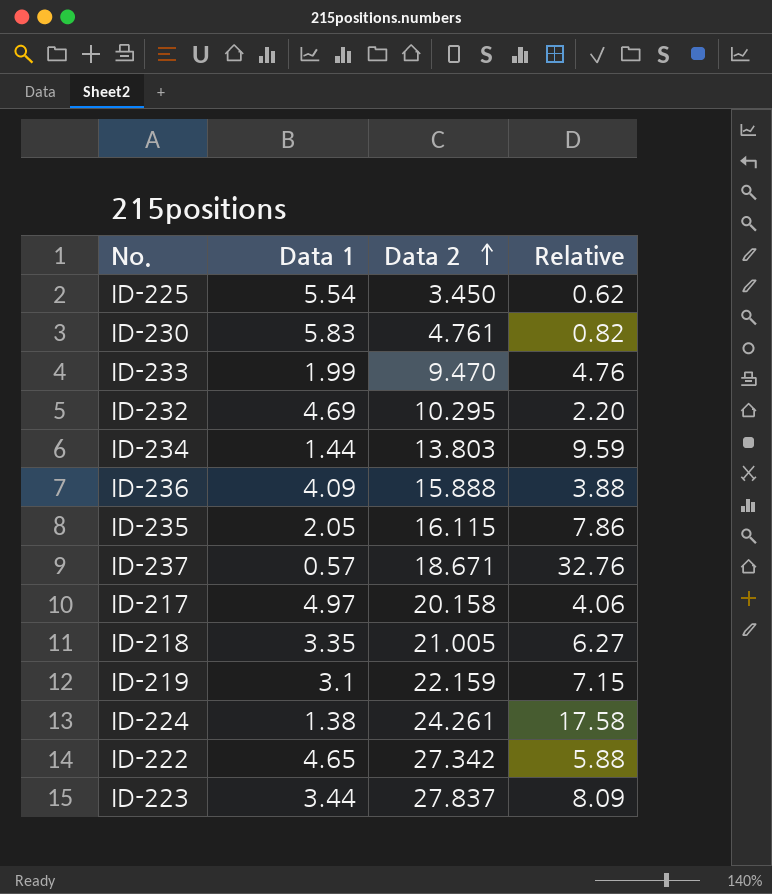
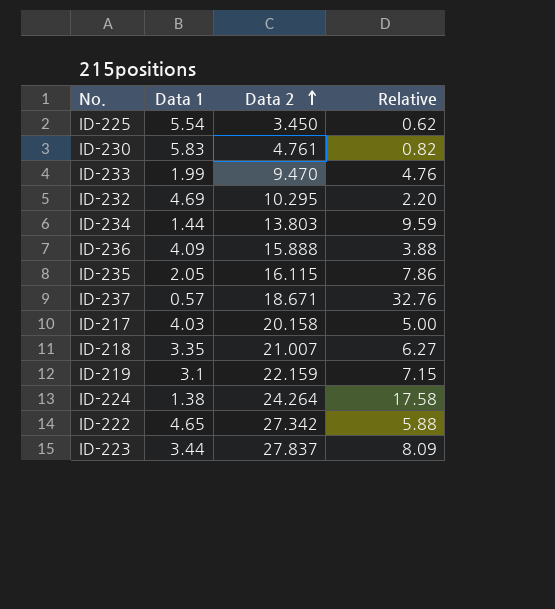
ID-217 | Data 1: 4.97 -> 4.03
ID-217 | Relative: 4.06 -> 5.00
ID-218 | Data 2: 21.005 -> 21.007
ID-224 | Data 2: 24.261 -> 24.264

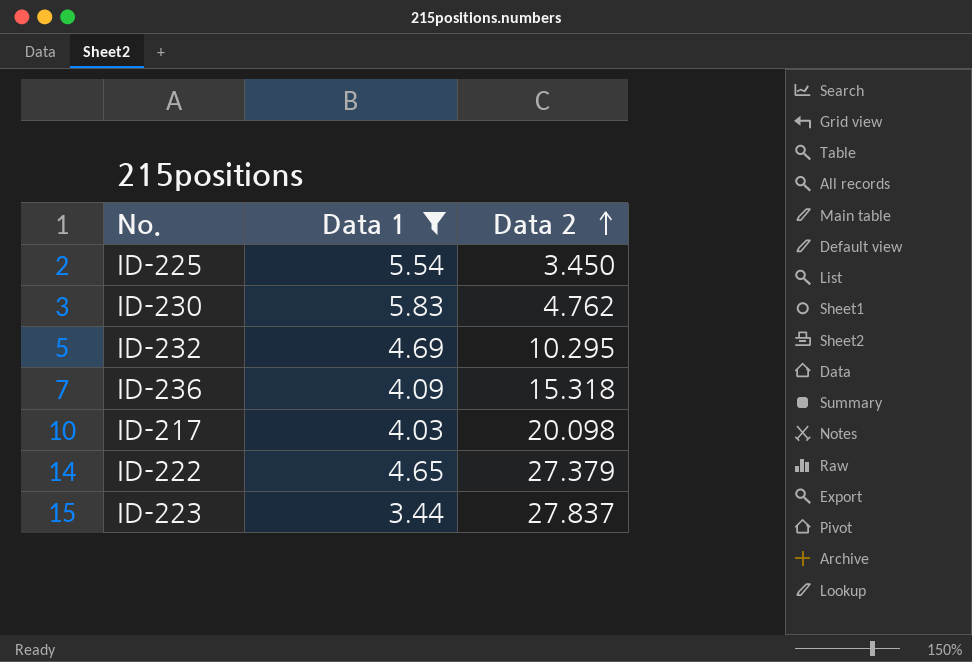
filter: none -> Data 1 >= 3.44
column Relative | formula: [Data 2] / [Data 1] -> none
ID-230 | Data 2: 4.761 -> 4.762
ID-236 | Data 2: 15.888 -> 15.318
ID-217 | Data 2: 20.158 -> 20.098
ID-222 | Data 2: 27.342 -> 27.379

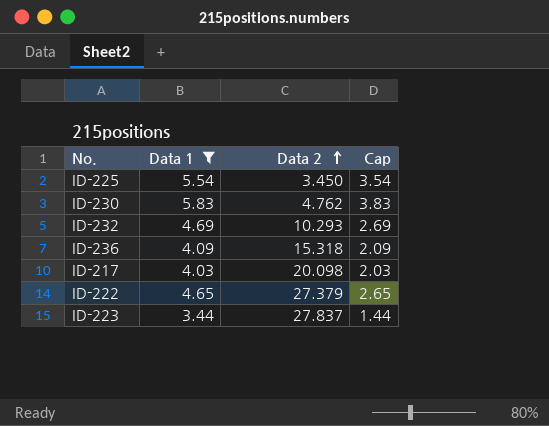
column Cap | formula: none -> [Data 1] - 2
ID-232 | Data 2: 10.295 -> 10.293

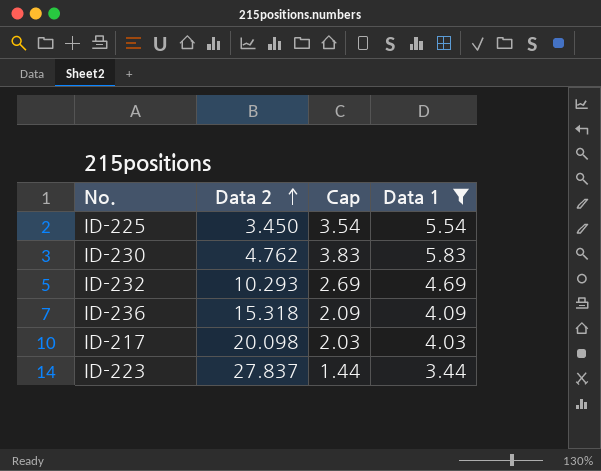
column Data 1 | position: 2 -> 4
row ID-222: 4.65 | 27.379 | 2.65 -> none

